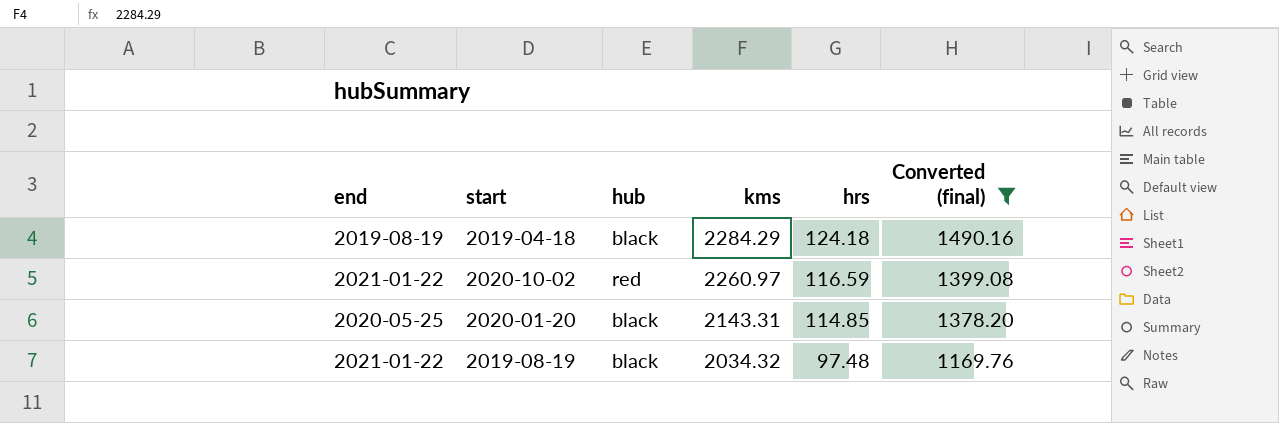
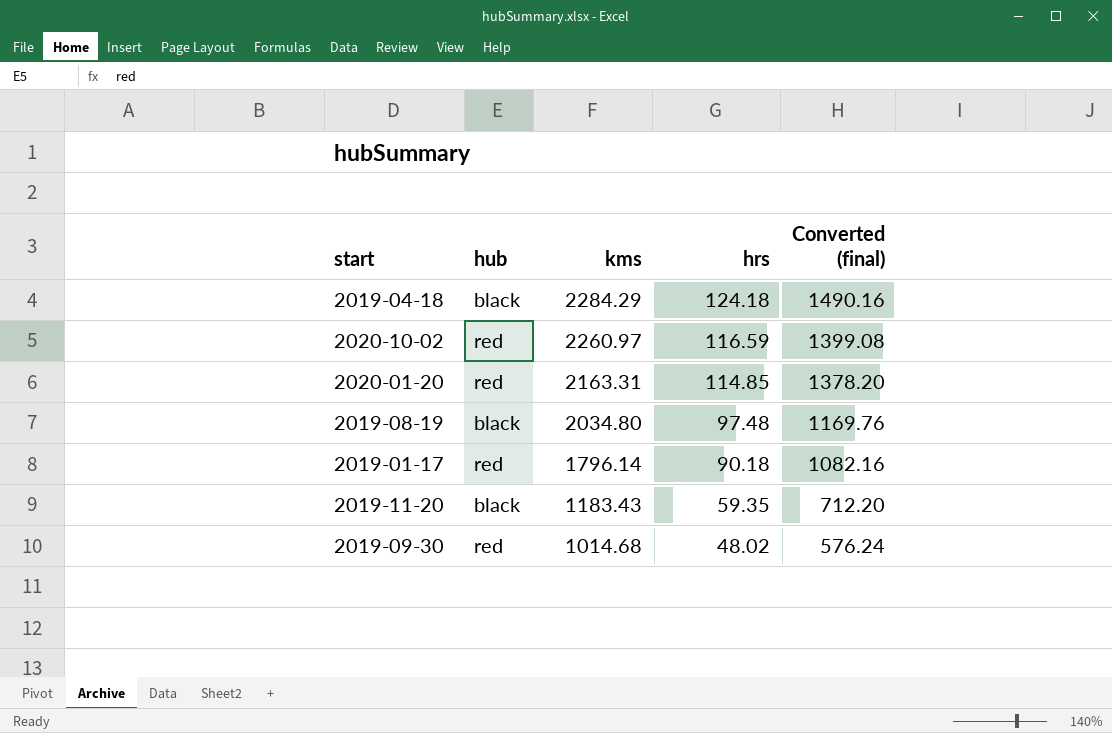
filter: Converted (final) >= 1169.76 -> none
column end | position: 1 -> none
2020-01-20 | hub: black -> red
2020-01-20 | kms: 2143.31 -> 2163.31
2019-08-19 | kms: 2034.32 -> 2034.80

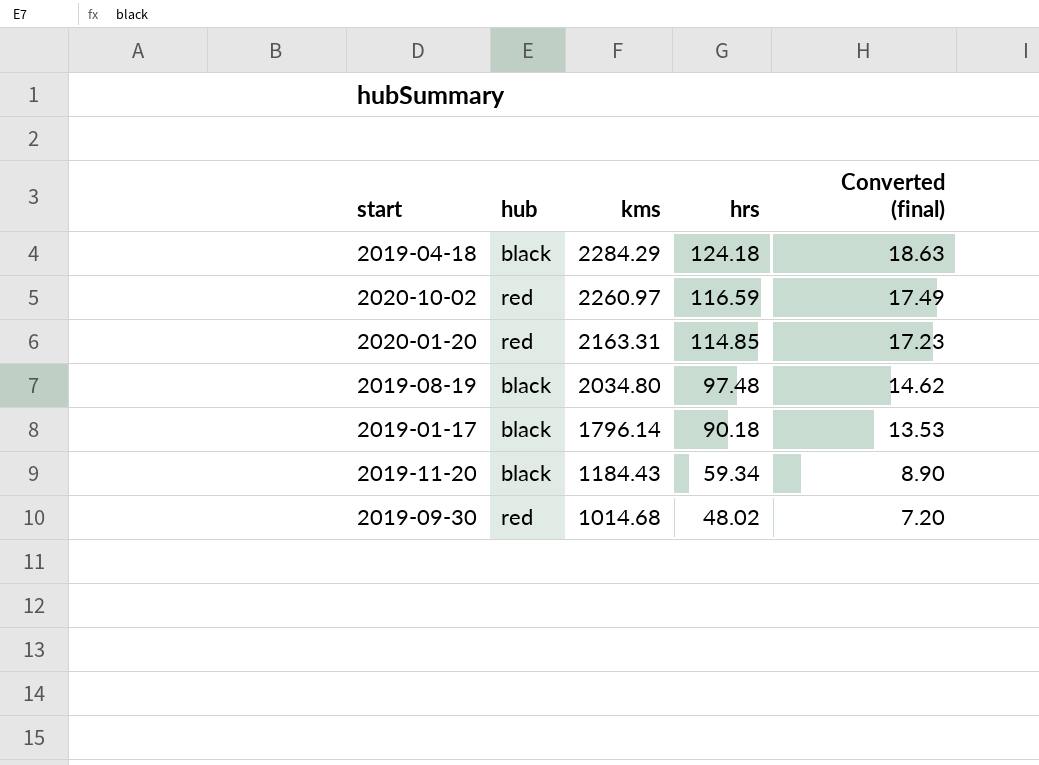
column Converted (final) | formula: [hrs] * 12 -> [hrs] * 0.15
2019-01-17 | hub: red -> black
2019-11-20 | kms: 1183.43 -> 1184.43
2019-11-20 | hrs: 59.35 -> 59.34

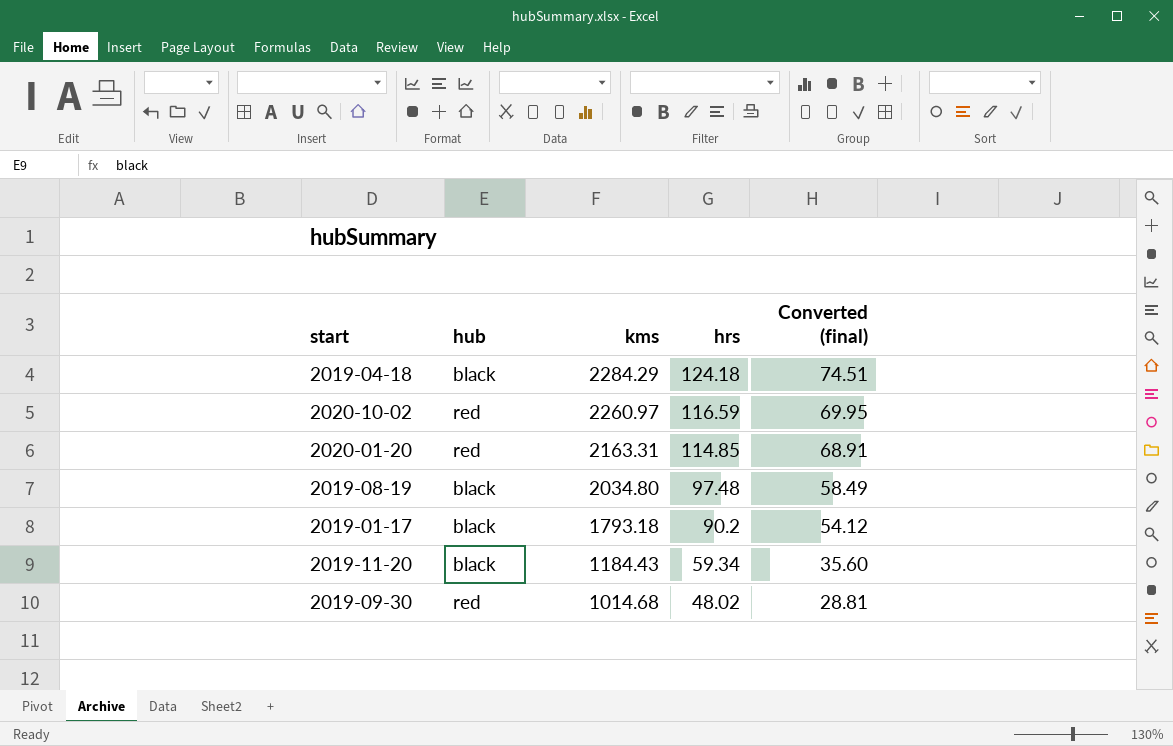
column Converted (final) | formula: [hrs] * 0.15 -> [hrs] * 0.6
2019-01-17 | kms: 1796.14 -> 1793.18
2019-01-17 | hrs: 90.18 -> 90.2

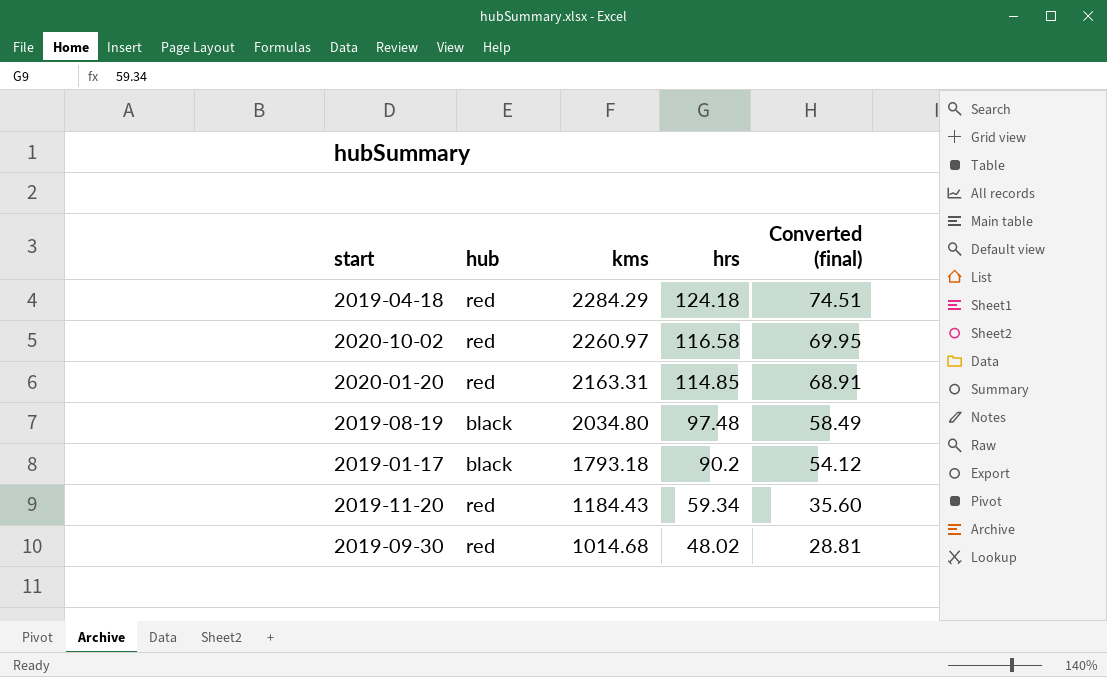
2019-04-18 | hub: black -> red
2020-10-02 | hrs: 116.59 -> 116.58
2019-11-20 | hub: black -> red

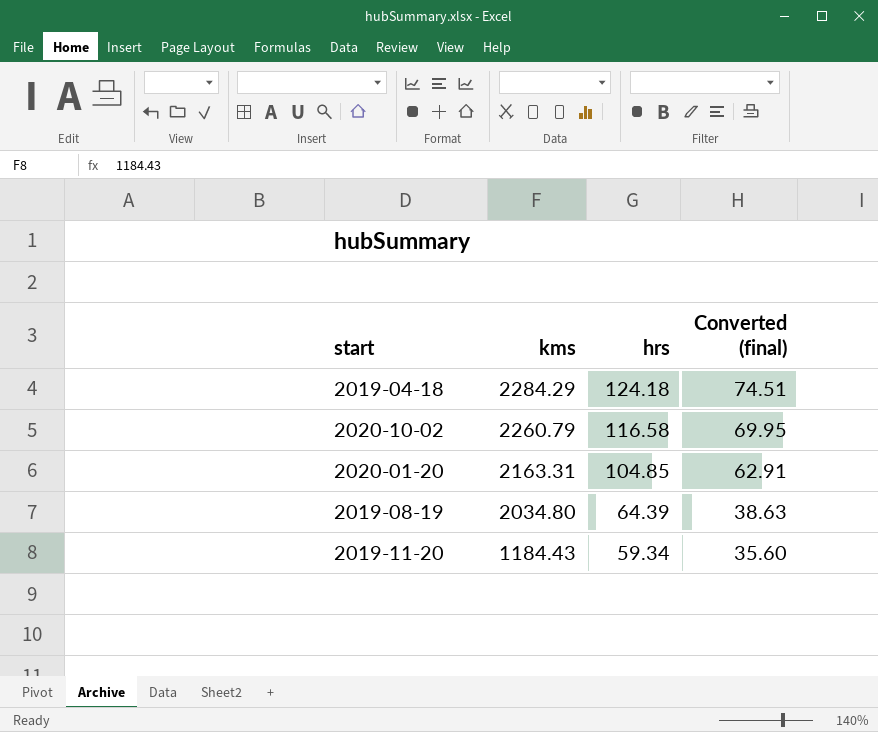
column hub | position: 2 -> none
row 2019-01-17: black | 1793.18 | 90.2 | 54.12 -> none
row 2019-09-30: red | 1014.68 | 48.02 | 28.81 -> none
2020-10-02 | kms: 2260.97 -> 2260.79
2020-01-20 | hrs: 114.85 -> 104.85
2020-01-20 | Converted (final): 68.91 -> 62.91
2019-08-19 | hrs: 97.48 -> 64.39
2019-08-19 | Converted (final): 58.49 -> 38.63

